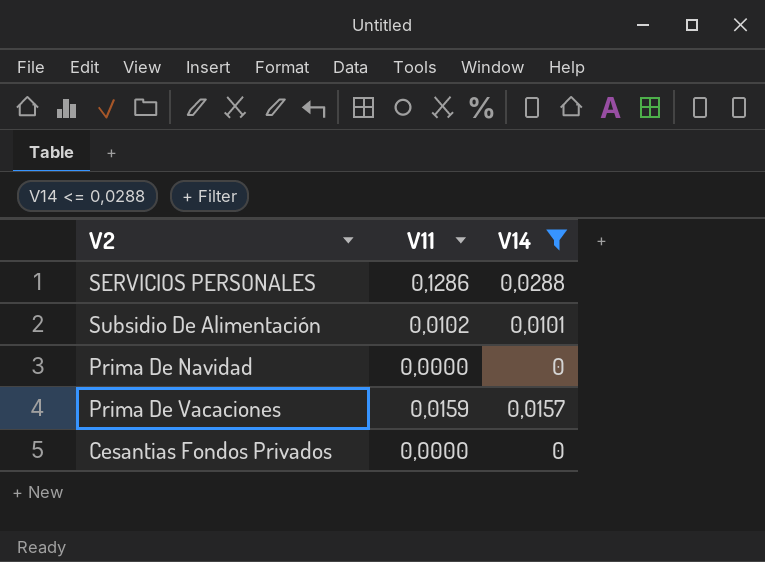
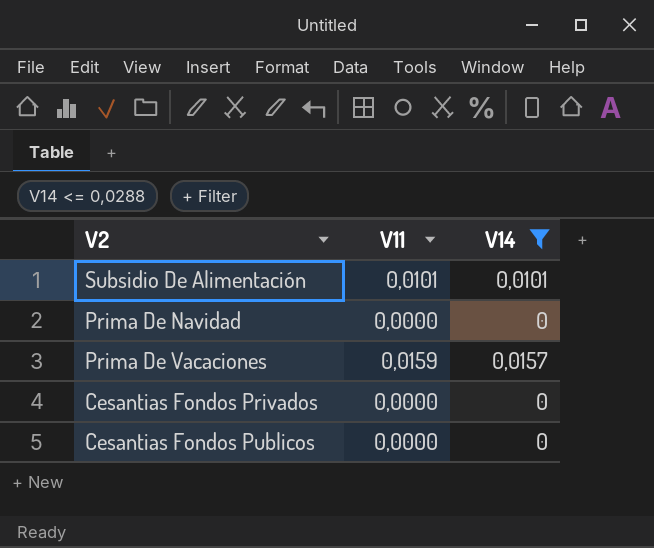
row SERVICIOS PERSONALES: 0,1286 | 0,0288 -> none
Subsidio De Alimentación | V11: 0,0102 -> 0,0101
row Cesantias Fondos Publicos: none -> 0,0000 | 0

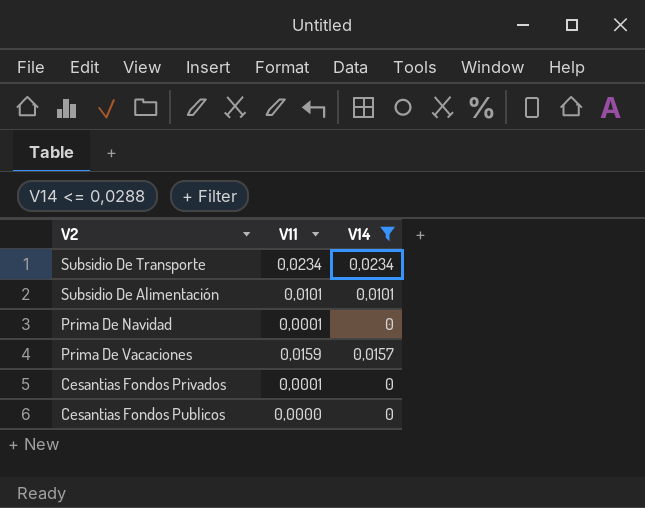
row Subsidio De Transporte: none -> 0,0234 | 0,0234
Prima De Navidad | V11: 0,0000 -> 0,0001
Cesantias Fondos Privados | V11: 0,0000 -> 0,0001

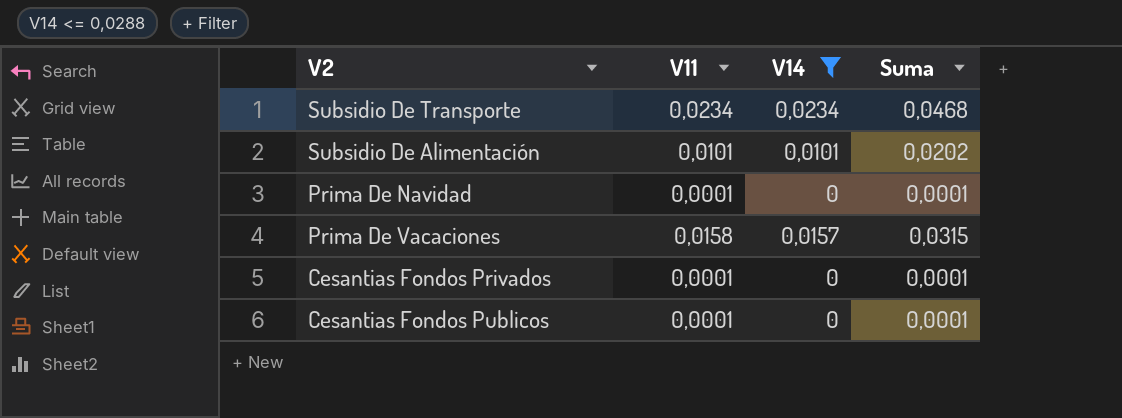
column Suma | formula: none -> [V11] + [V14]
Prima De Vacaciones | V11: 0,0159 -> 0,0158
Cesantias Fondos Publicos | V11: 0,0000 -> 0,0001

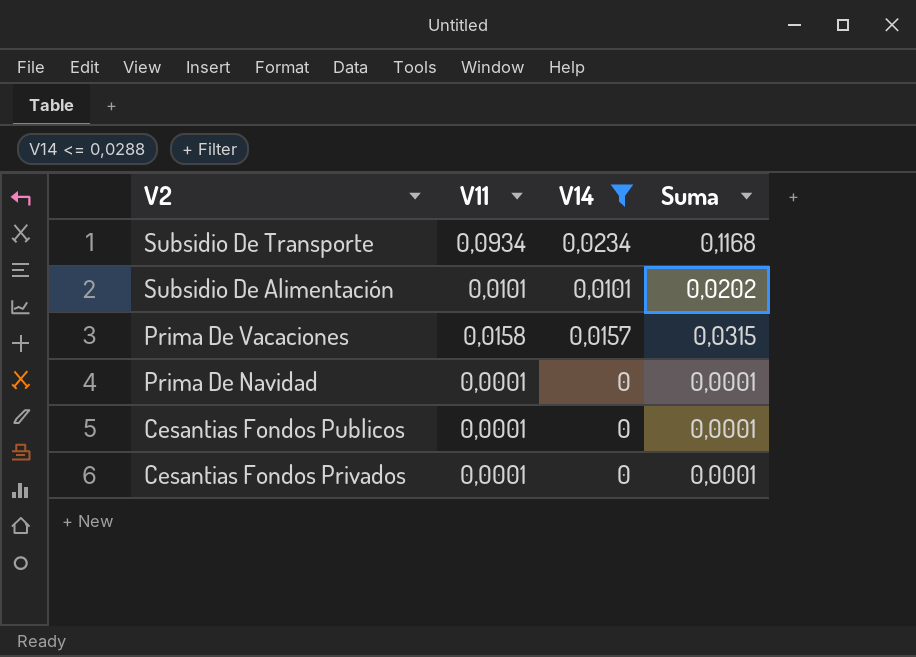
row order: none -> V2 descending
Subsidio De Transporte | V11: 0,0234 -> 0,0934
Subsidio De Transporte | Suma: 0,0468 -> 0,1168

